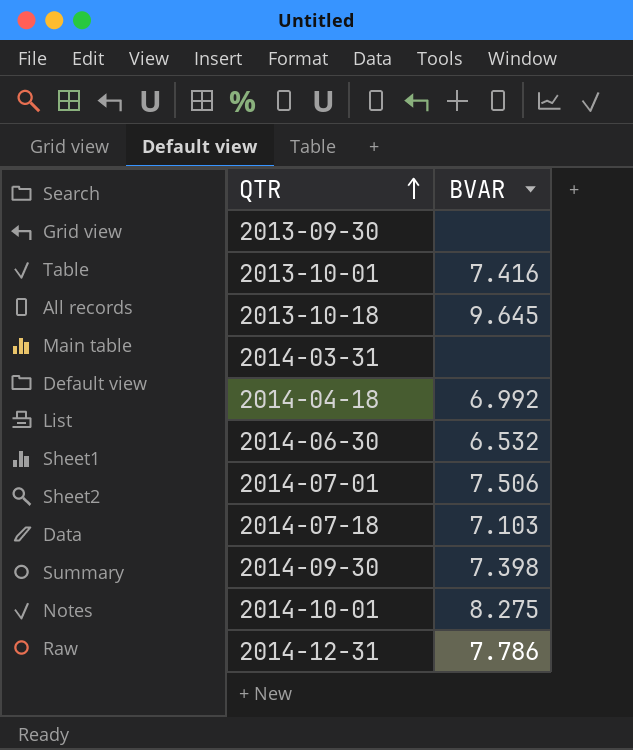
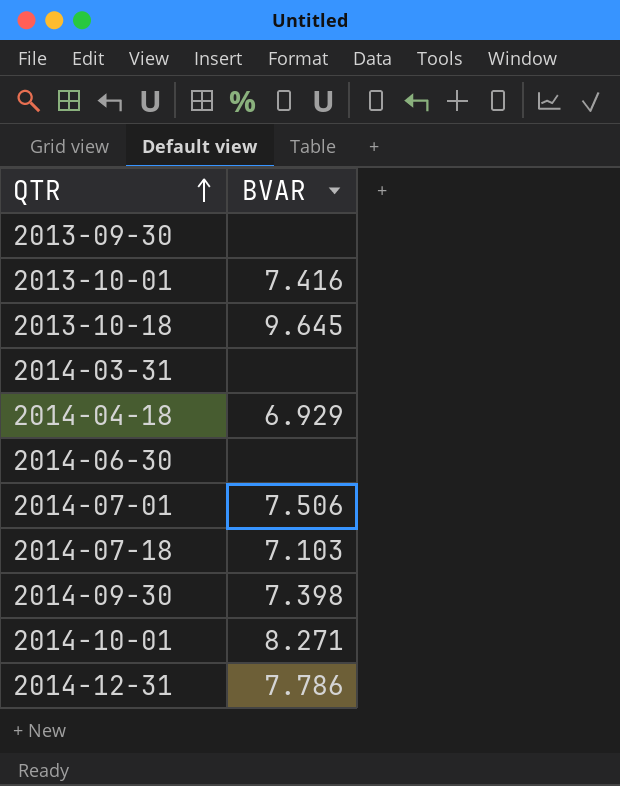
2014-04-18 | BVAR: 6.992 -> 6.929
2014-06-30 | BVAR: 6.532 -> none
2014-10-01 | BVAR: 8.275 -> 8.271

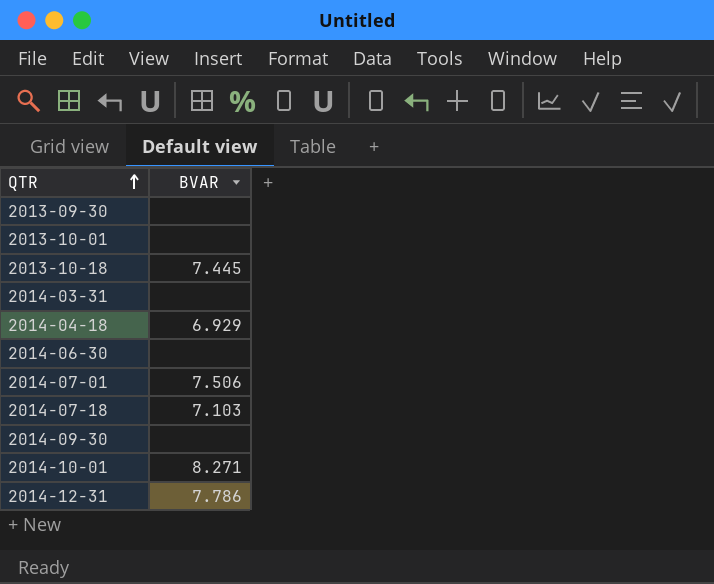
2013-10-01 | BVAR: 7.416 -> none
2013-10-18 | BVAR: 9.645 -> 7.445
2014-09-30 | BVAR: 7.398 -> none

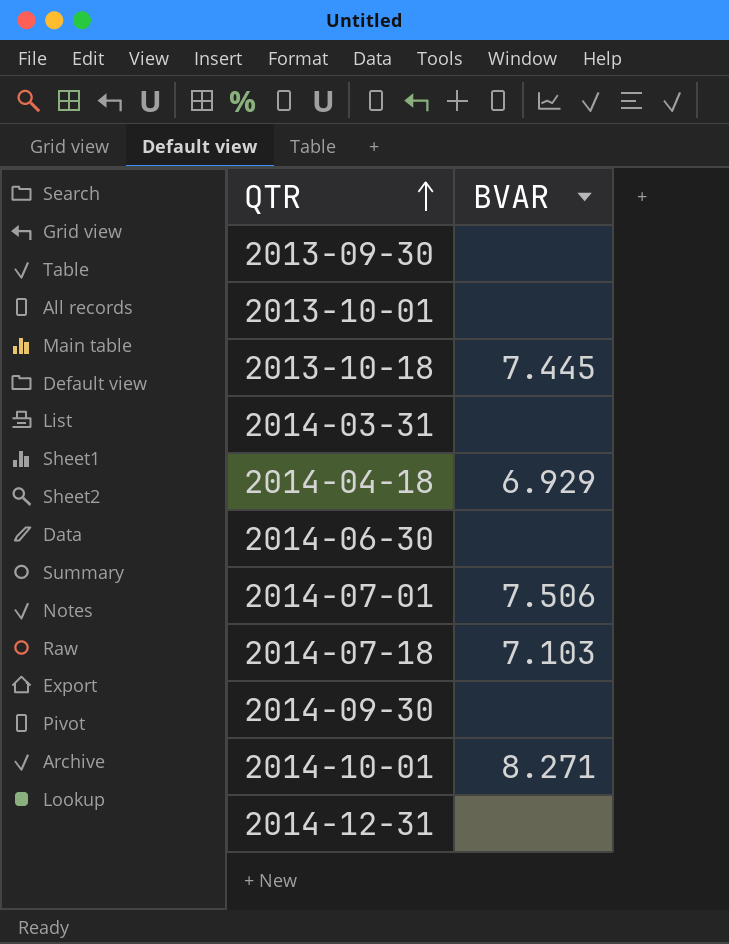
2014-12-31 | BVAR: 7.786 -> none

